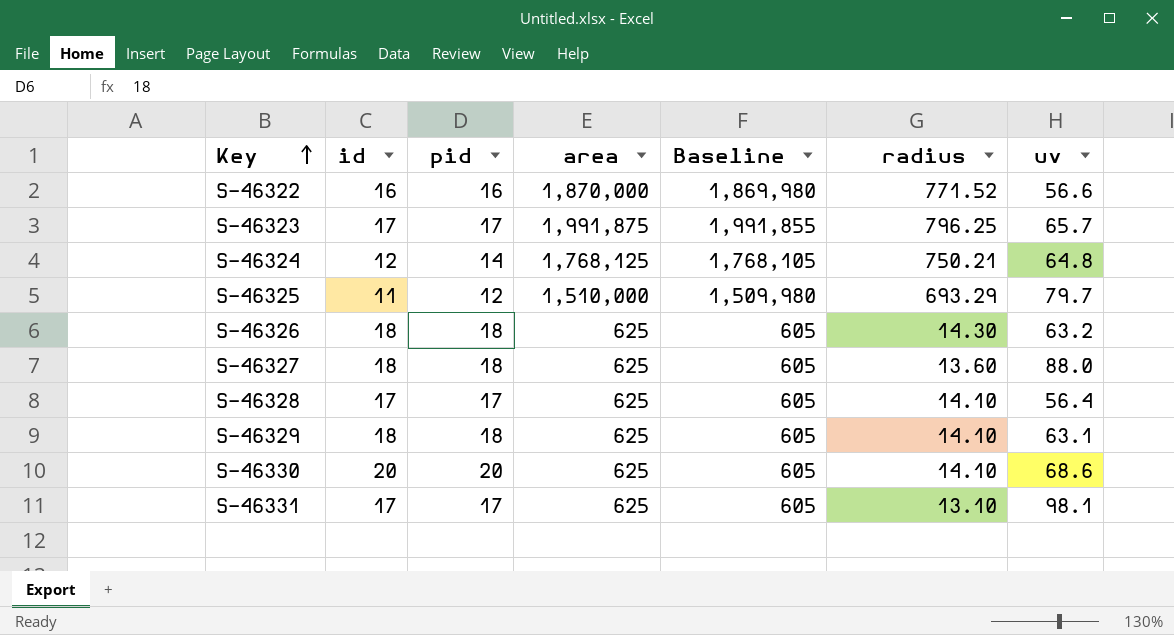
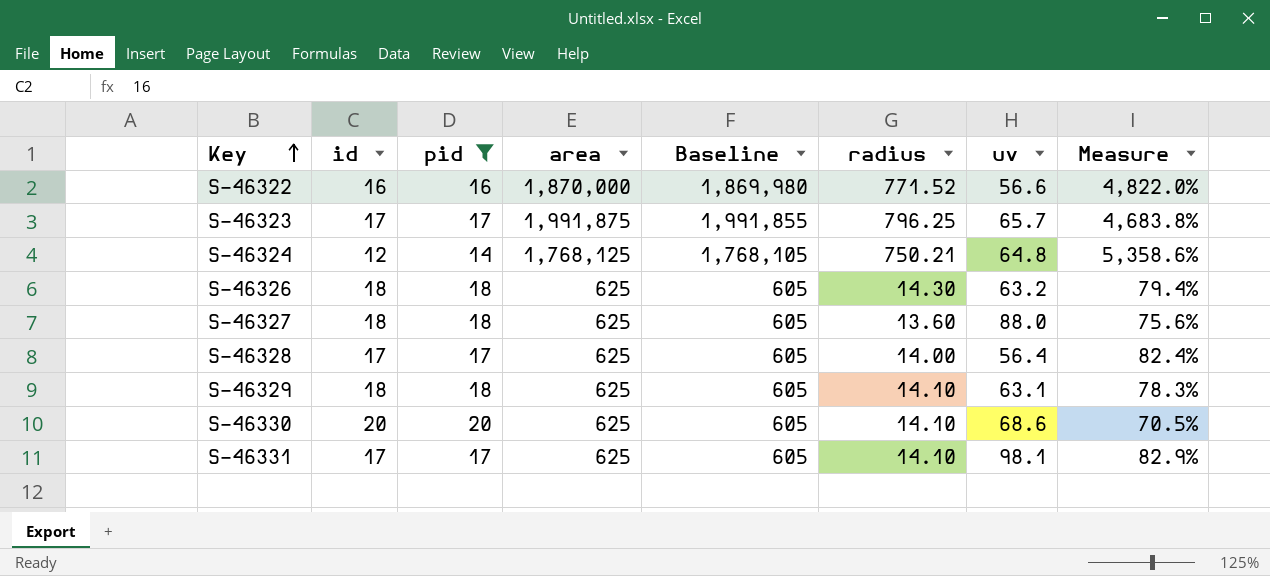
filter: none -> pid != 12
column Measure | formula: none -> [radius] / [pid]
S-46328 | radius: 14.10 -> 14.00
S-46331 | radius: 13.10 -> 14.10

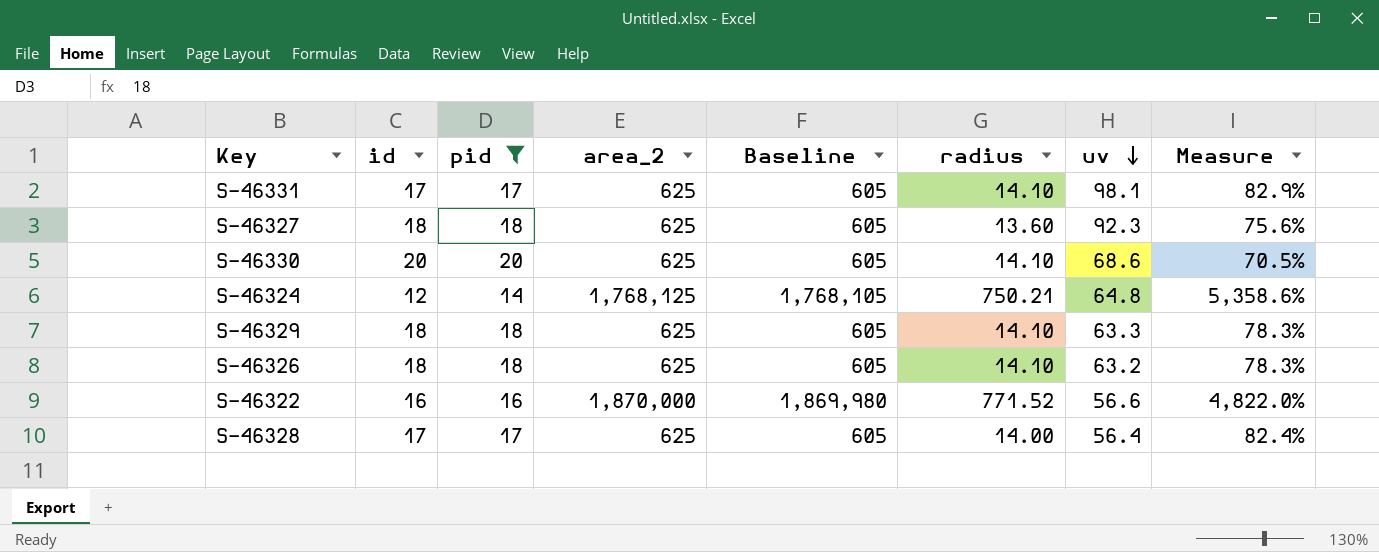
row order: Key ascending -> uv descending
column name: area -> area_2
row S-46323: 17 | 17 | 1,991,875 | 1,991,855 | 796.25 | 65.7 | 4,683.8% -> none
S-46327 | uv: 88.0 -> 92.3
S-46329 | uv: 63.1 -> 63.3
S-46326 | radius: 14.30 -> 14.10
S-46326 | Measure: 79.4% -> 78.3%

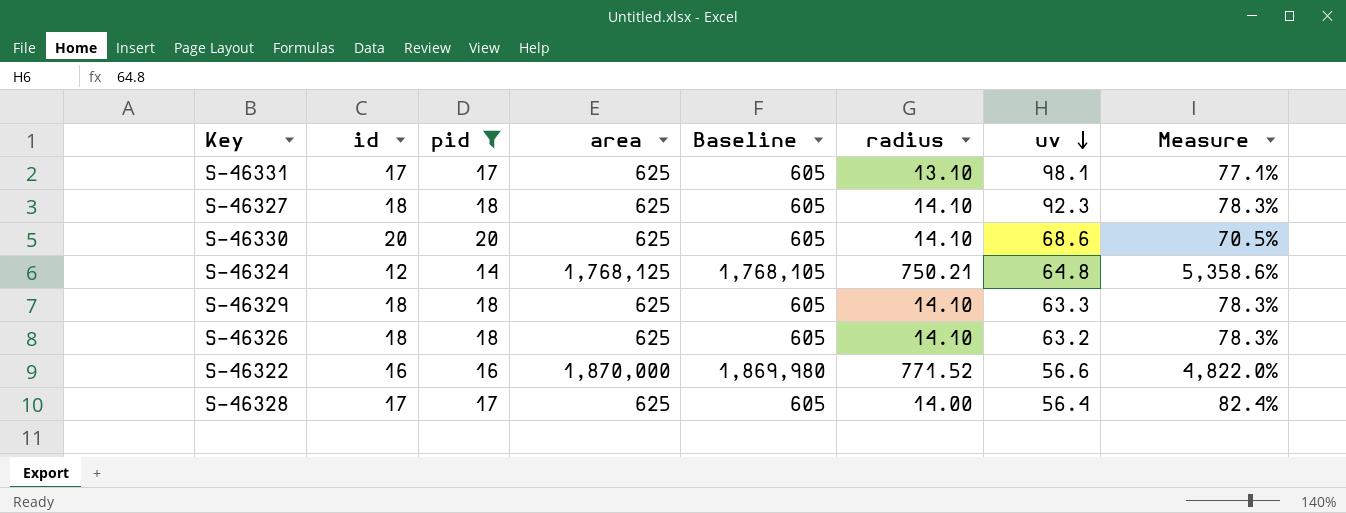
column name: area_2 -> area
S-46331 | radius: 14.10 -> 13.10
S-46331 | Measure: 82.9% -> 77.1%
S-46327 | radius: 13.60 -> 14.10
S-46327 | Measure: 75.6% -> 78.3%

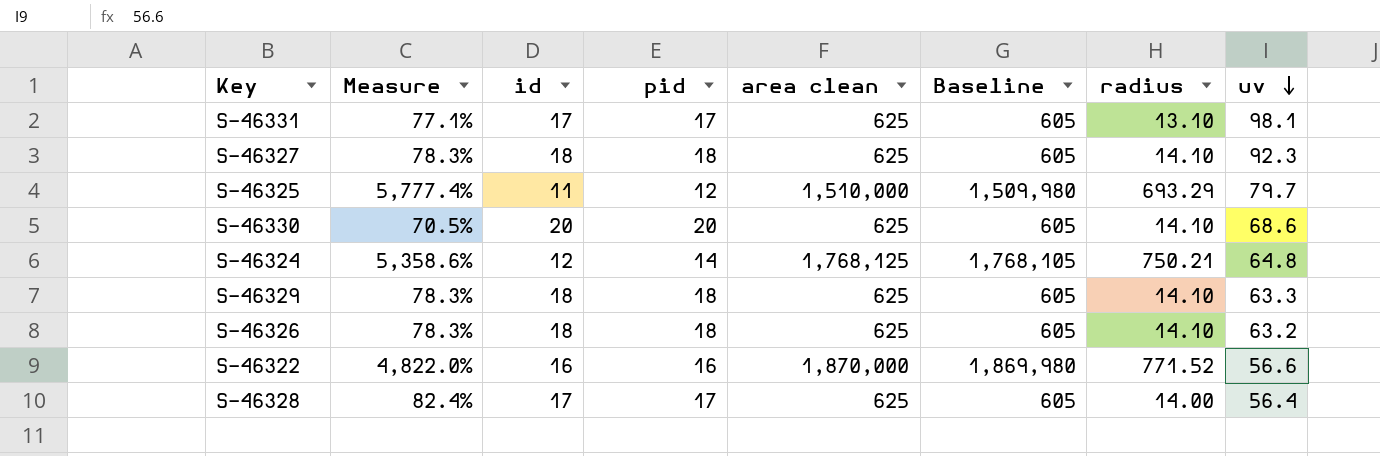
filter: pid != 12 -> none
column Measure | position: 8 -> 2
column name: area -> area clean

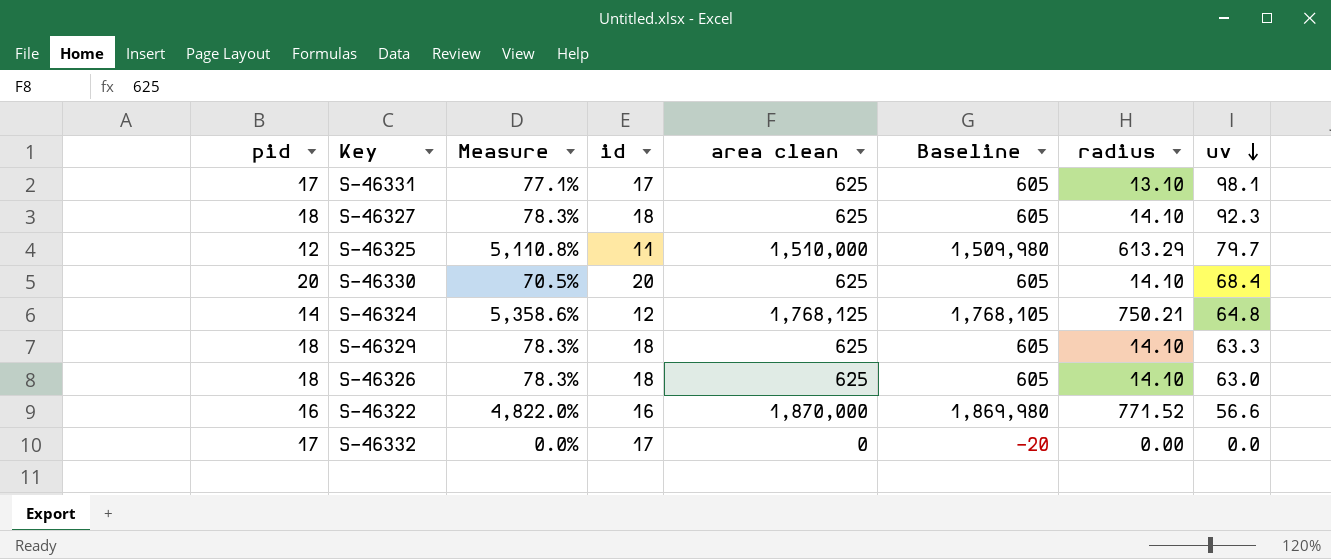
column pid | position: 4 -> 1
row S-46328: 82.4% | 17 | 17 | 625 | 605 | 14.00 | 56.4 -> none
S-46325 | Measure: 5,777.4% -> 5,110.8%
S-46325 | radius: 693.29 -> 613.29
S-46330 | uv: 68.6 -> 68.4
S-46326 | uv: 63.2 -> 63.0
row S-46332: none -> 17 | 0.0% | 17 | 0 | -20 | 0.00 | 0.0

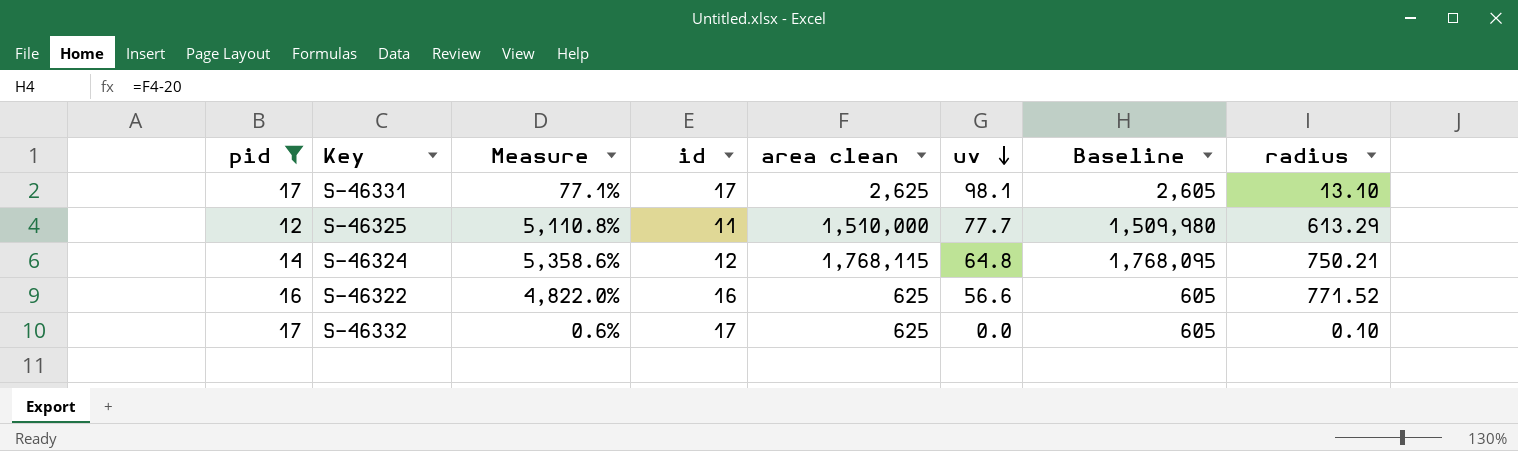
filter: none -> pid <= 17
column uv | position: 8 -> 6
S-46331 | area clean: 625 -> 2,625
S-46331 | Baseline: 605 -> 2,605
S-46325 | uv: 79.7 -> 77.7
S-46324 | area clean: 1,768,125 -> 1,768,115
S-46324 | Baseline: 1,768,105 -> 1,768,095
S-46322 | area clean: 1,870,000 -> 625
S-46322 | Baseline: 1,869,980 -> 605
S-46332 | Measure: 0.0% -> 0.6%
S-46332 | area clean: 0 -> 625
S-46332 | Baseline: -20 -> 605
S-46332 | radius: 0.00 -> 0.10

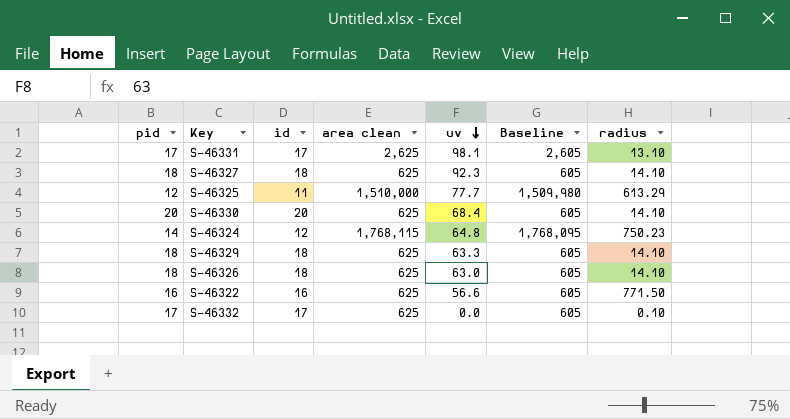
filter: pid <= 17 -> none
column Measure | formula: [radius] / [pid] -> none
S-46324 | radius: 750.21 -> 750.23
S-46322 | radius: 771.52 -> 771.50

